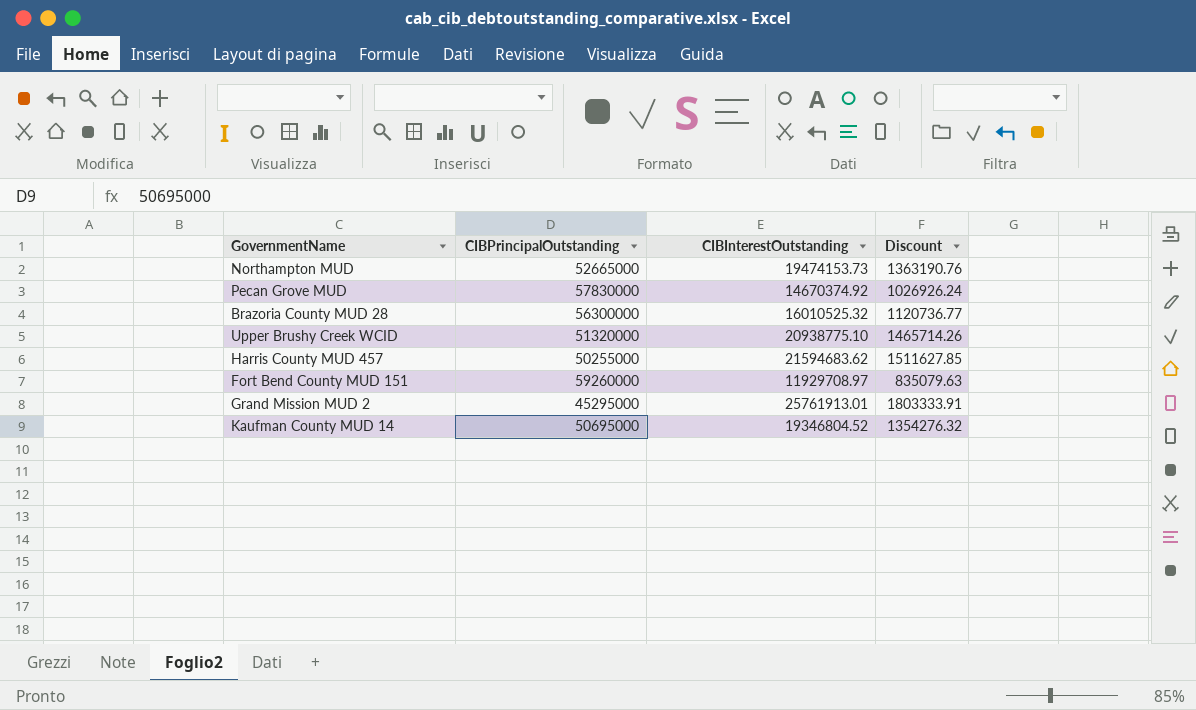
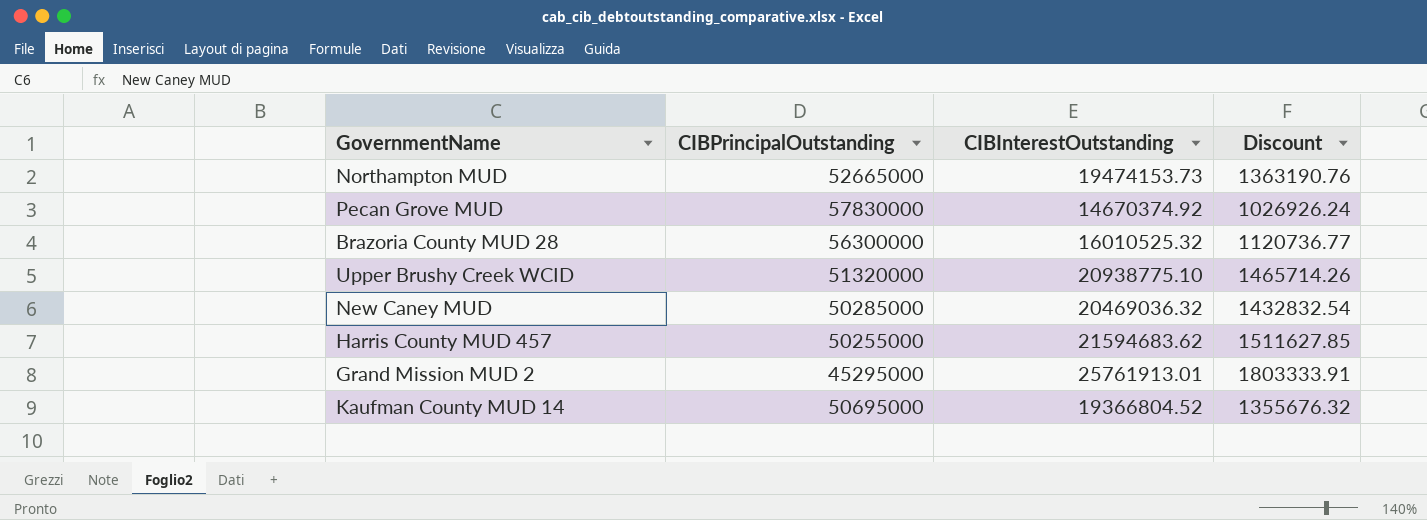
row Fort Bend County MUD 151: 59260000 | 11929708.97 | 835079.63 -> none
row New Caney MUD: none -> 50285000 | 20469036.32 | 1432832.54
Kaufman County MUD 14 | CIBInterestOutstanding: 19346804.52 -> 19366804.52
Kaufman County MUD 14 | Discount: 1354276.32 -> 1355676.32

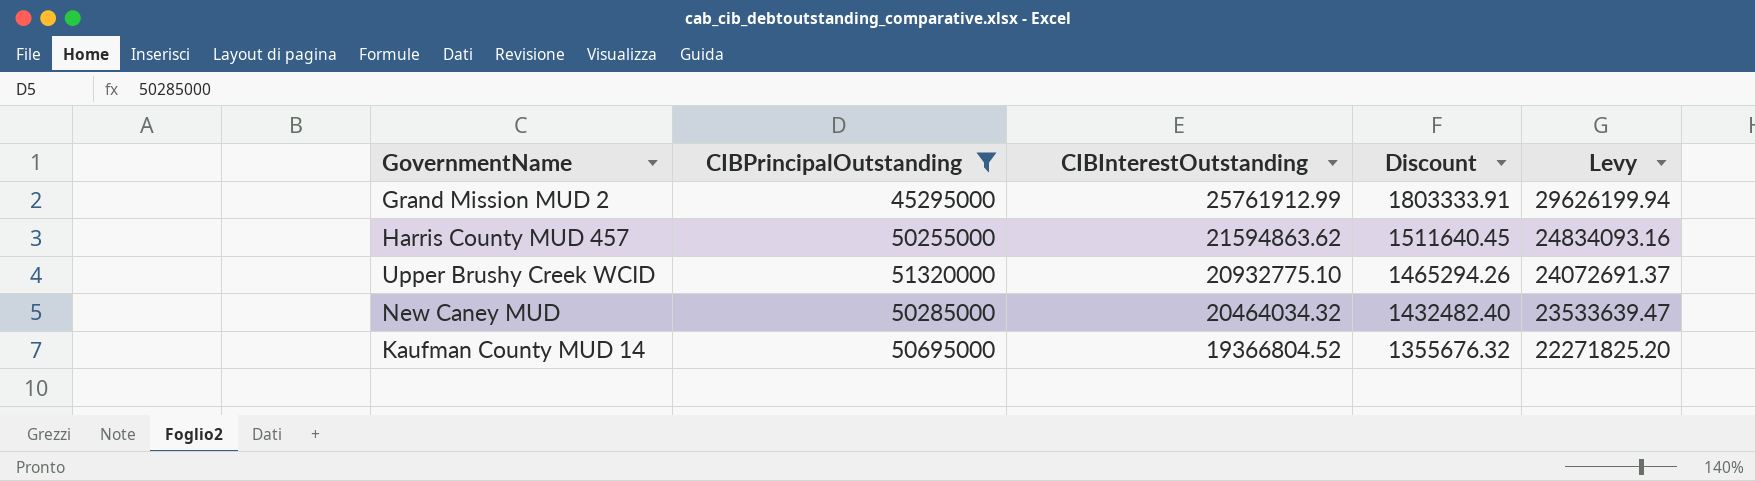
filter: none -> CIBPrincipalOutstanding <= 51320000
row order: none -> CIBInterestOutstanding descending
column Levy | formula: none -> [CIBInterestOutstanding] * 1.15
Grand Mission MUD 2 | CIBInterestOutstanding: 25761913.01 -> 25761912.99
Harris County MUD 457 | CIBInterestOutstanding: 21594683.62 -> 21594863.62
Harris County MUD 457 | Discount: 1511627.85 -> 1511640.45
Upper Brushy Creek WCID | CIBInterestOutstanding: 20938775.10 -> 20932775.10
Upper Brushy Creek WCID | Discount: 1465714.26 -> 1465294.26
New Caney MUD | CIBInterestOutstanding: 20469036.32 -> 20464034.32
New Caney MUD | Discount: 1432832.54 -> 1432482.40

